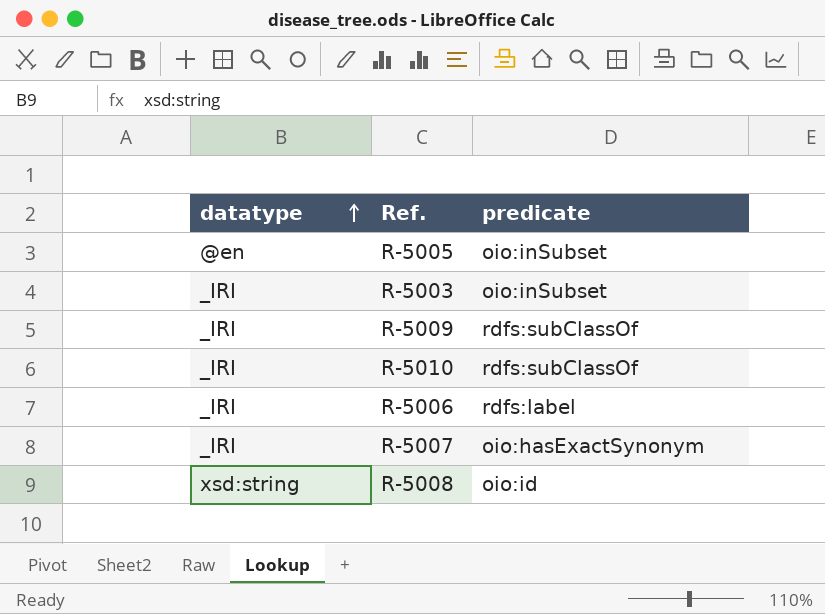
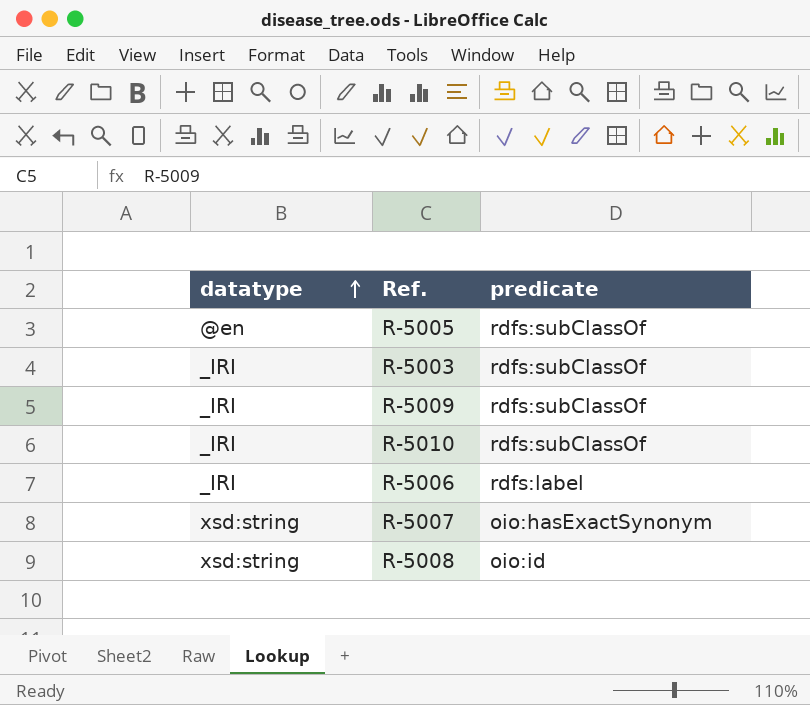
R-5005 | predicate: oio:inSubset -> rdfs:subClassOf
R-5003 | predicate: oio:inSubset -> rdfs:subClassOf
R-5007 | datatype: _IRI -> xsd:string

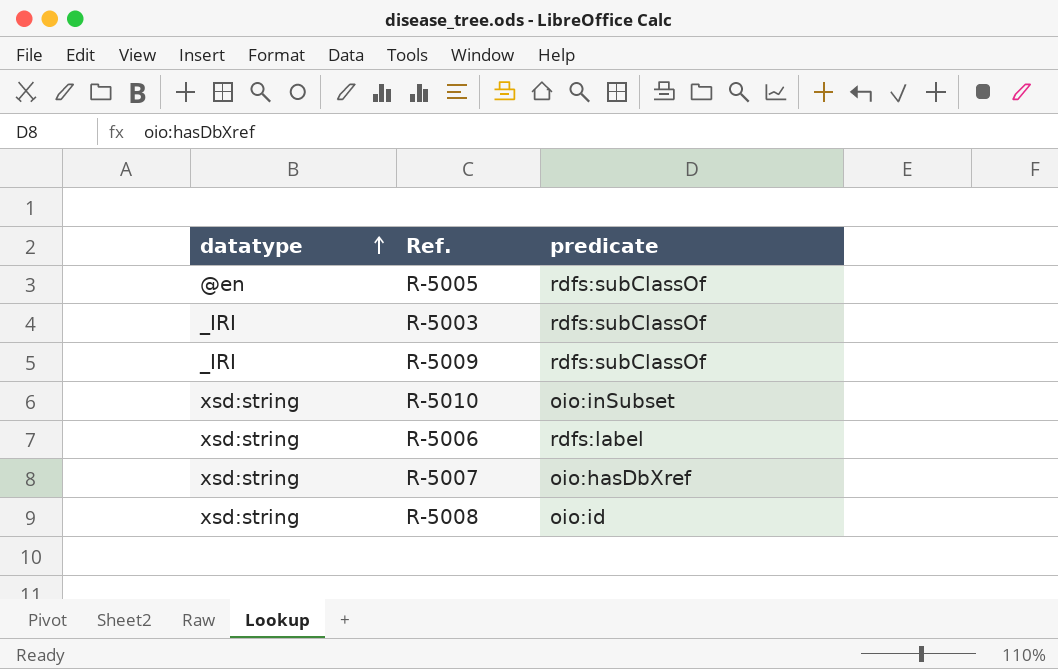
R-5010 | datatype: _IRI -> xsd:string
R-5010 | predicate: rdfs:subClassOf -> oio:inSubset
R-5006 | datatype: _IRI -> xsd:string
R-5007 | predicate: oio:hasExactSynonym -> oio:hasDbXref

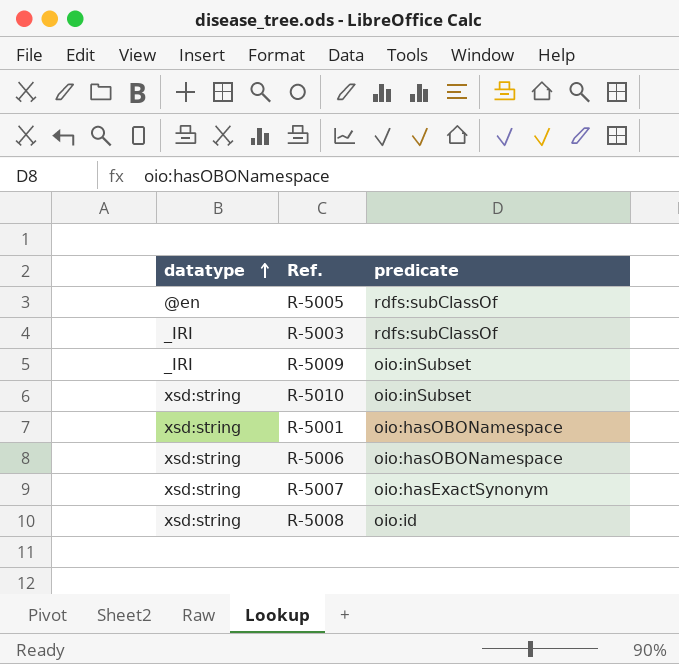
R-5009 | predicate: rdfs:subClassOf -> oio:inSubset
row R-5001: none -> xsd:string | oio:hasOBONamespace
R-5006 | predicate: rdfs:label -> oio:hasOBONamespace
R-5007 | predicate: oio:hasDbXref -> oio:hasExactSynonym

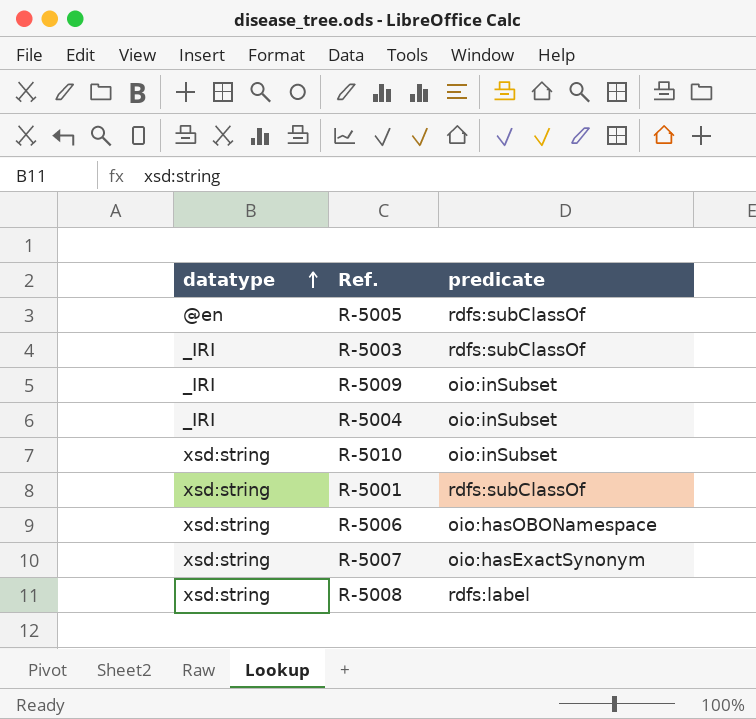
row R-5004: none -> _IRI | oio:inSubset
R-5001 | predicate: oio:hasOBONamespace -> rdfs:subClassOf
R-5008 | predicate: oio:id -> rdfs:label

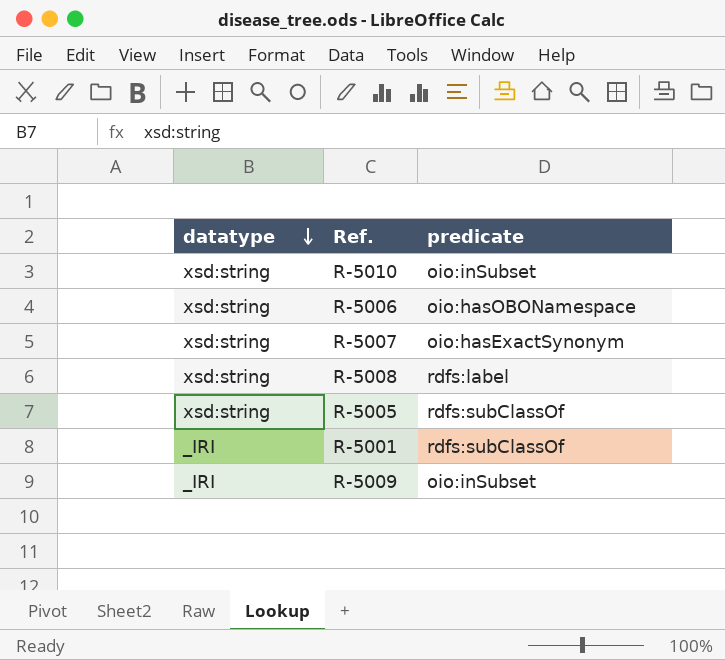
row order: datatype ascending -> datatype descending
row R-5003: _IRI | rdfs:subClassOf -> none
row R-5004: _IRI | oio:inSubset -> none
R-5005 | datatype: @en -> xsd:string
R-5001 | datatype: xsd:string -> _IRI

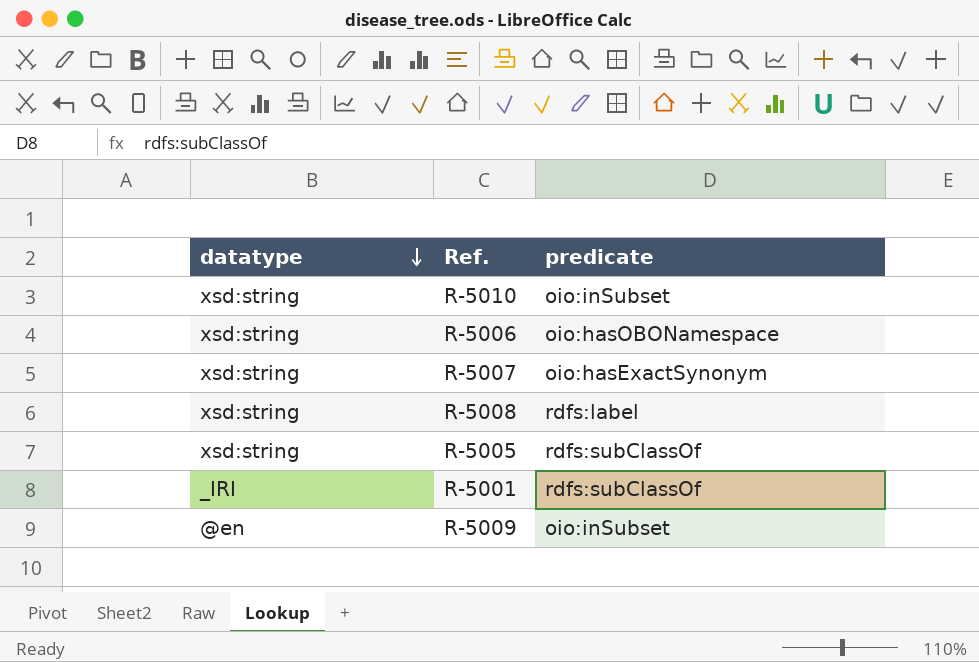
R-5009 | datatype: _IRI -> @en

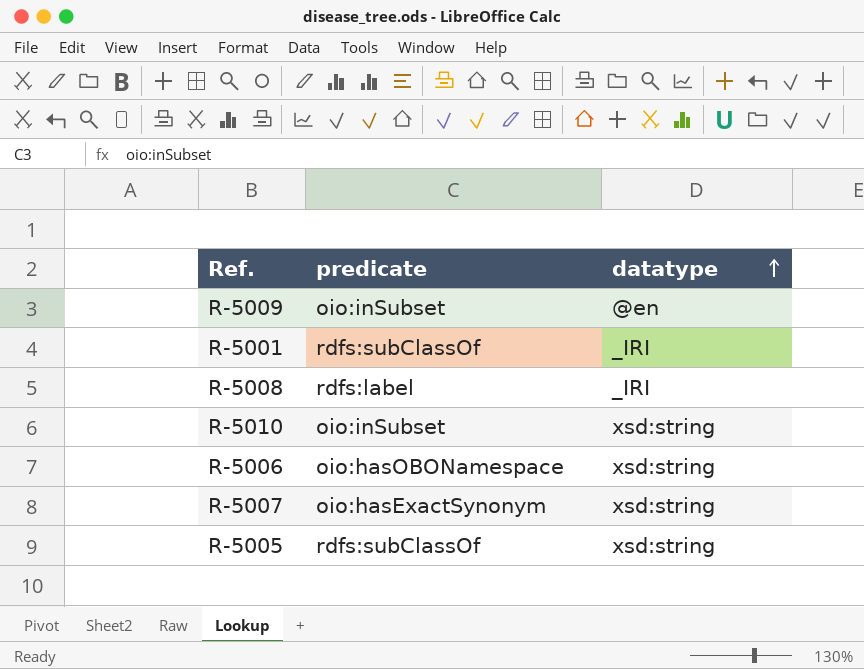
row order: datatype descending -> datatype ascending
column datatype | position: 1 -> 3
R-5008 | datatype: xsd:string -> _IRI

